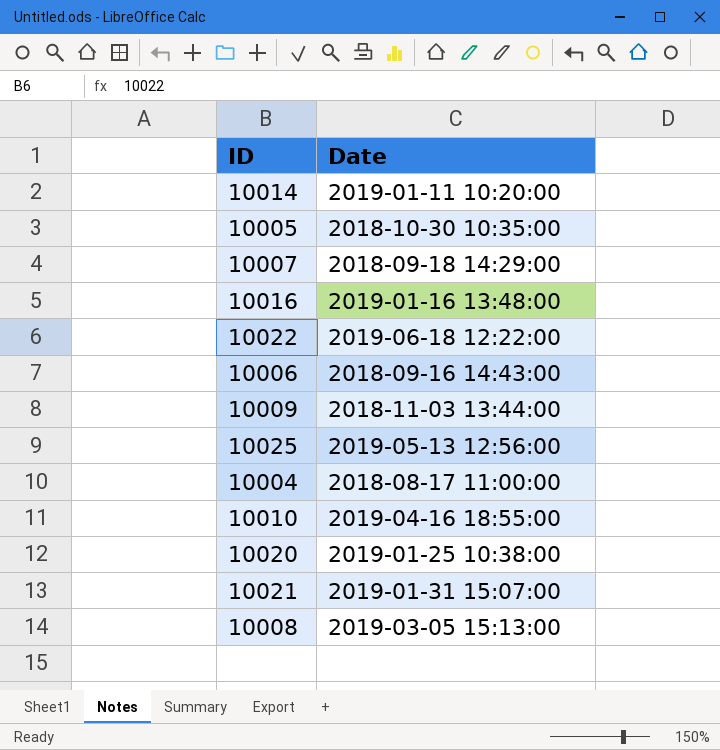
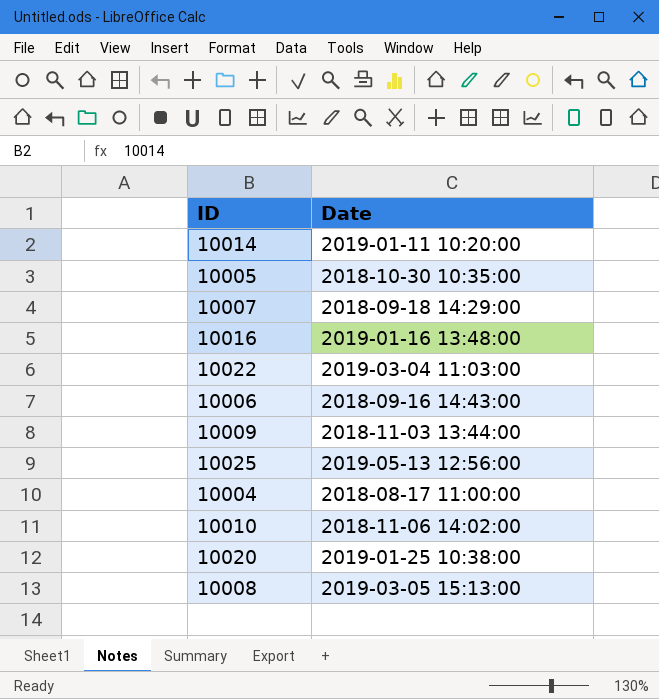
row 10021: 2019-01-31 15:07:00 -> none
10022 | Date: 2019-06-18 12:22:00 -> 2019-03-04 11:03:00
10010 | Date: 2019-04-16 18:55:00 -> 2018-11-06 14:02:00

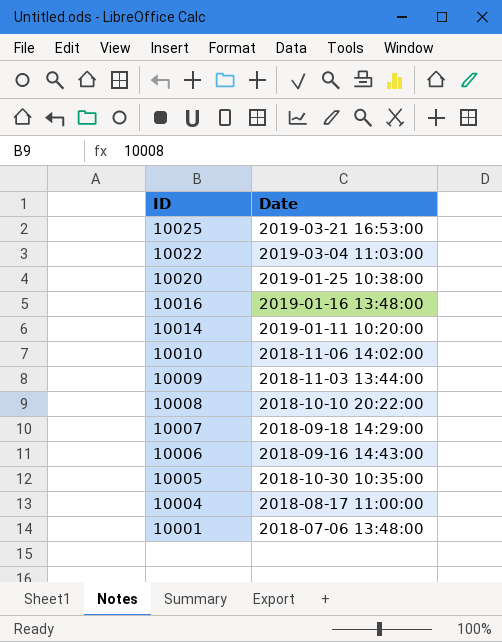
row order: none -> ID descending
10025 | Date: 2019-05-13 12:56:00 -> 2019-03-21 16:53:00
10008 | Date: 2019-03-05 15:13:00 -> 2018-10-10 20:22:00
row 10001: none -> 2018-07-06 13:48:00

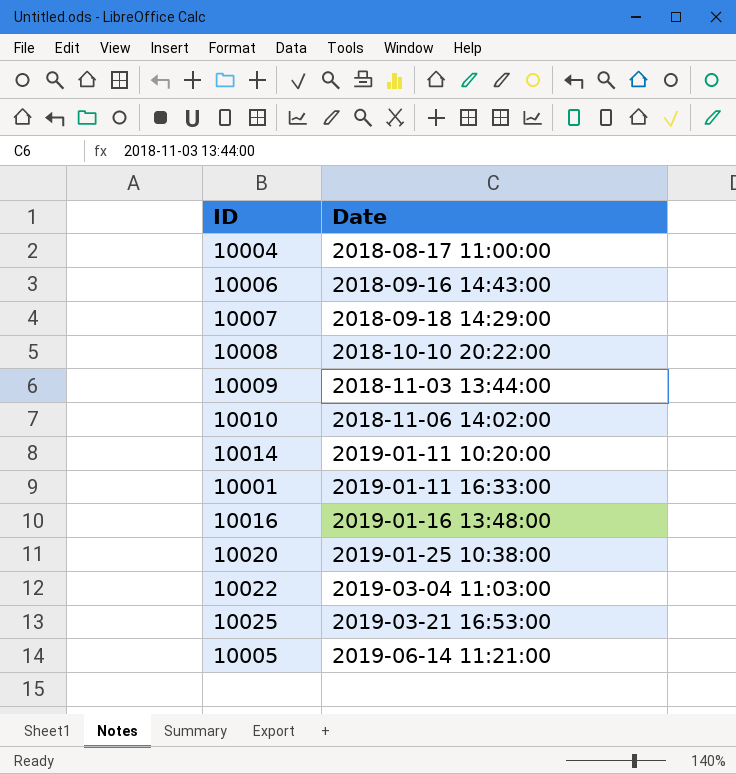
row order: ID descending -> Date ascending
10001 | Date: 2018-07-06 13:48:00 -> 2019-01-11 16:33:00
10005 | Date: 2018-10-30 10:35:00 -> 2019-06-14 11:21:00

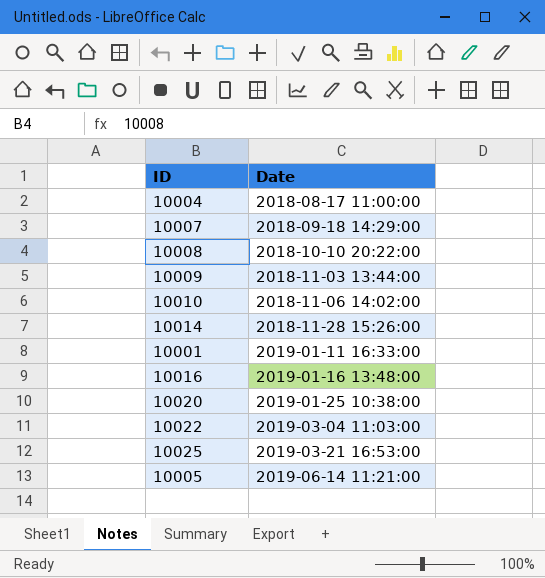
row 10006: 2018-09-16 14:43:00 -> none
10014 | Date: 2019-01-11 10:20:00 -> 2018-11-28 15:26:00

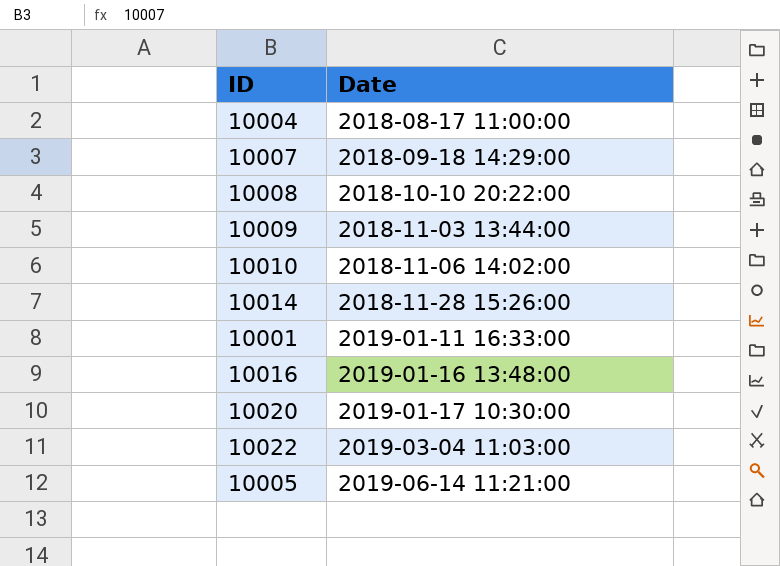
row 10025: 2019-03-21 16:53:00 -> none
10020 | Date: 2019-01-25 10:38:00 -> 2019-01-17 10:30:00

